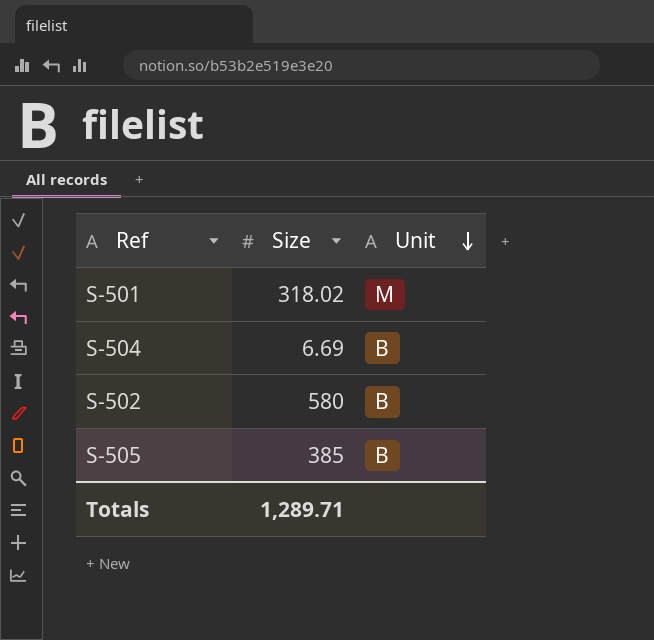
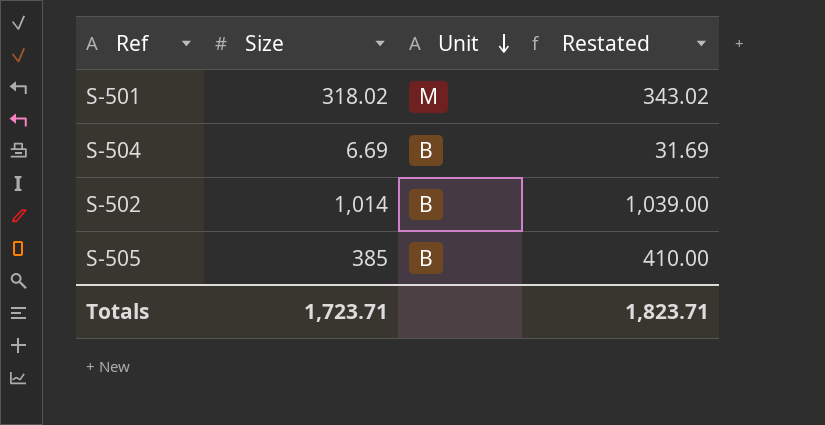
column Restated | formula: none -> [Size] + 25
S-502 | Size: 580 -> 1,014
Totals | Size: 1,289.71 -> 1,723.71

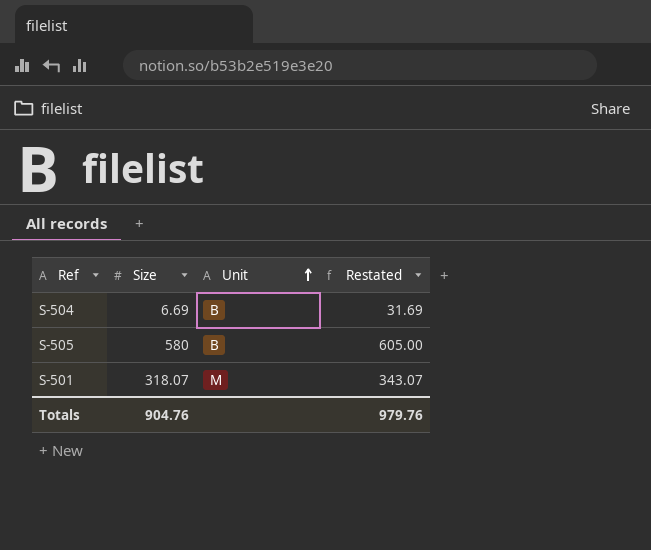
row order: Unit descending -> Unit ascending
row S-502: 1,014 | B | 1,039.00 -> none
S-505 | Size: 385 -> 580
S-505 | Restated: 410.00 -> 605.00
S-501 | Size: 318.02 -> 318.07
S-501 | Restated: 343.02 -> 343.07
Totals | Size: 1,723.71 -> 904.76
Totals | Restated: 1,823.71 -> 979.76

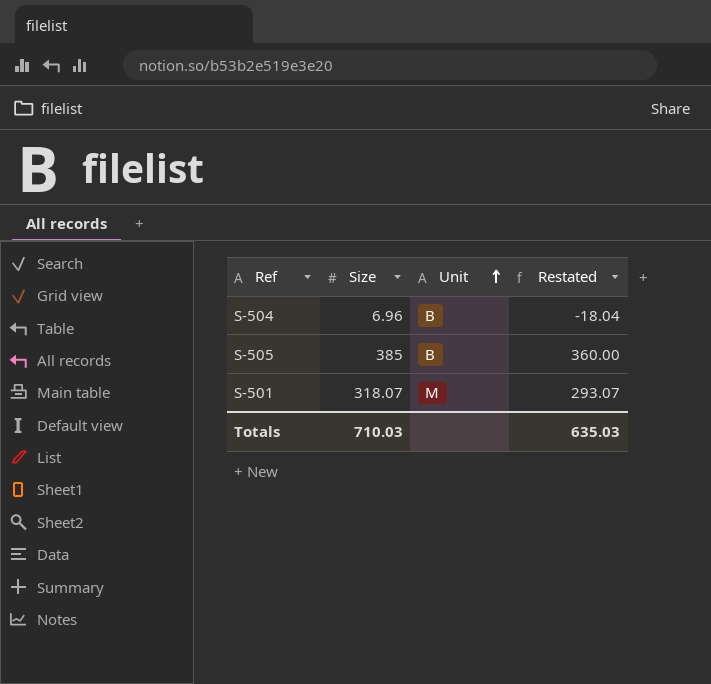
column Restated | formula: [Size] + 25 -> [Size] - 25
S-504 | Size: 6.69 -> 6.96
S-505 | Size: 580 -> 385
Totals | Size: 904.76 -> 710.03
Totals | Restated: 979.76 -> 635.03

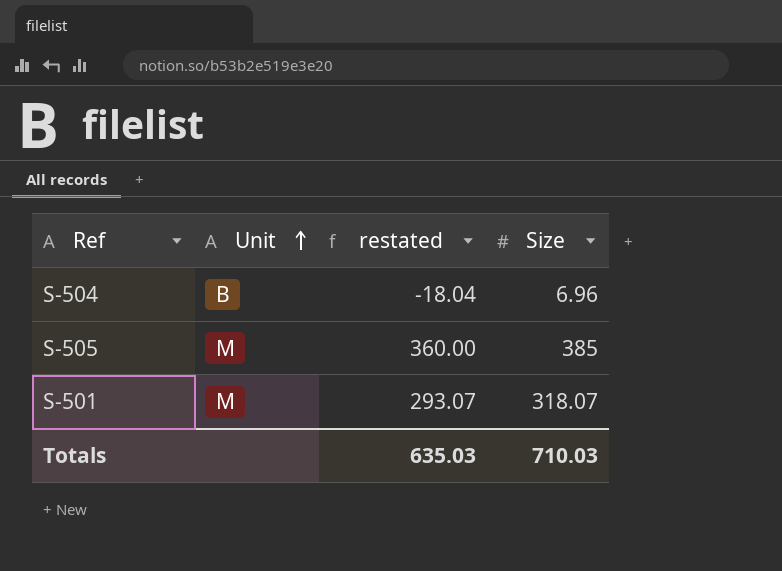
column name: Restated -> restated
column Size | position: 2 -> 4
S-505 | Unit: B -> M

